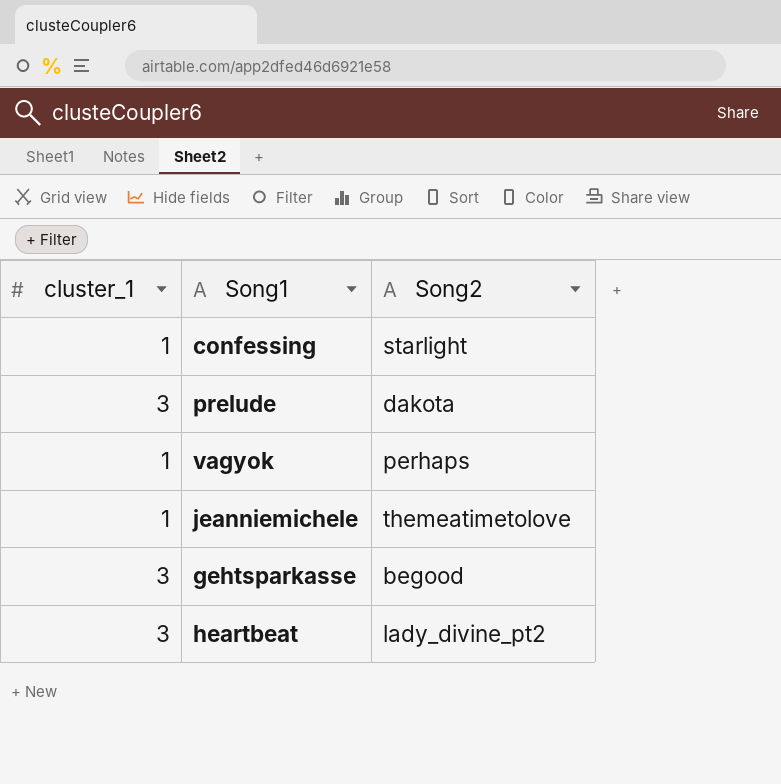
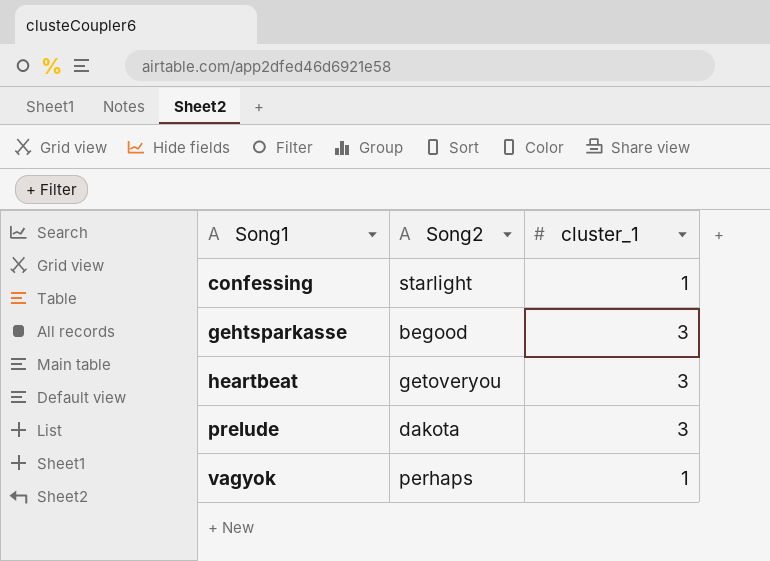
row order: none -> Song1 ascending
column cluster_1 | position: 1 -> 3
row jeanniemichele: 1 | themeatimetolove -> none
heartbeat | Song2: lady_divine_pt2 -> getoveryou

